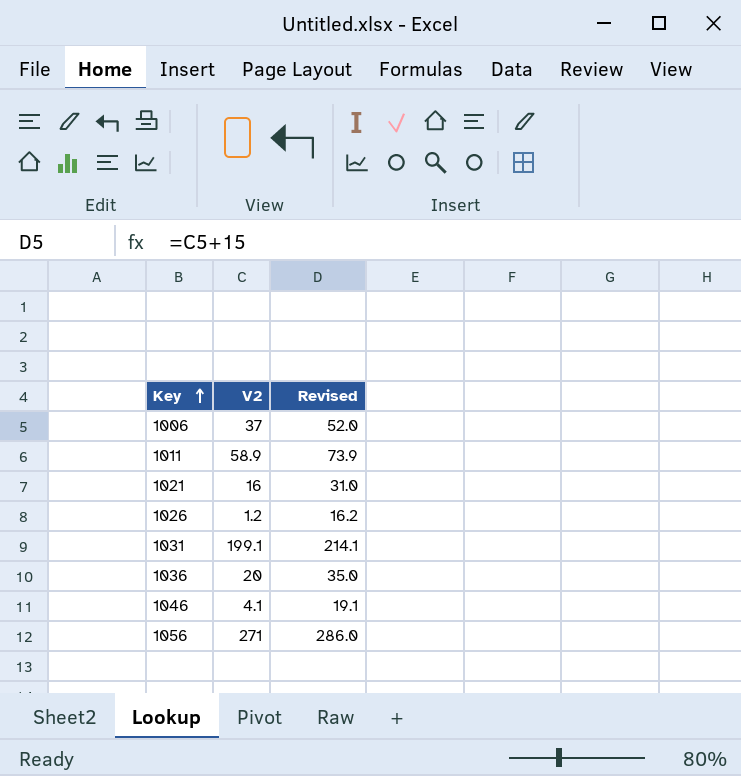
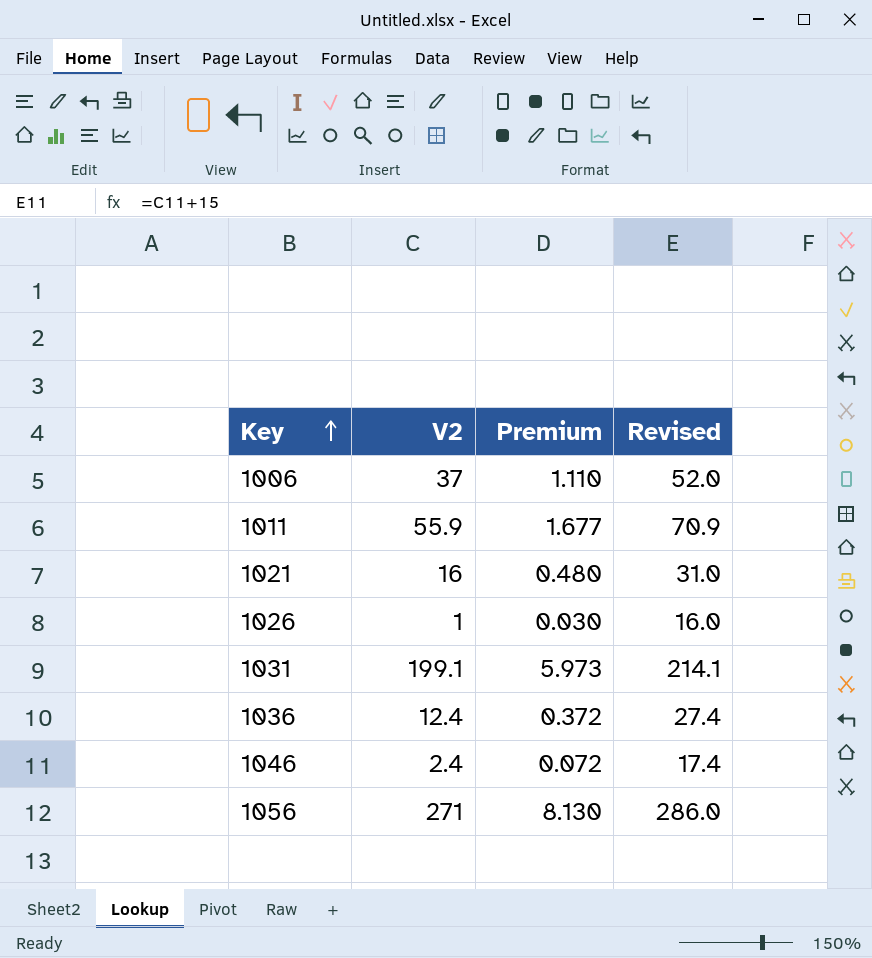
column Premium | formula: none -> [V2] * 0.03
1011 | V2: 58.9 -> 55.9
1011 | Revised: 73.9 -> 70.9
1026 | V2: 1.2 -> 1
1026 | Revised: 16.2 -> 16.0
1036 | V2: 20 -> 12.4
1036 | Revised: 35.0 -> 27.4
1046 | V2: 4.1 -> 2.4
1046 | Revised: 19.1 -> 17.4

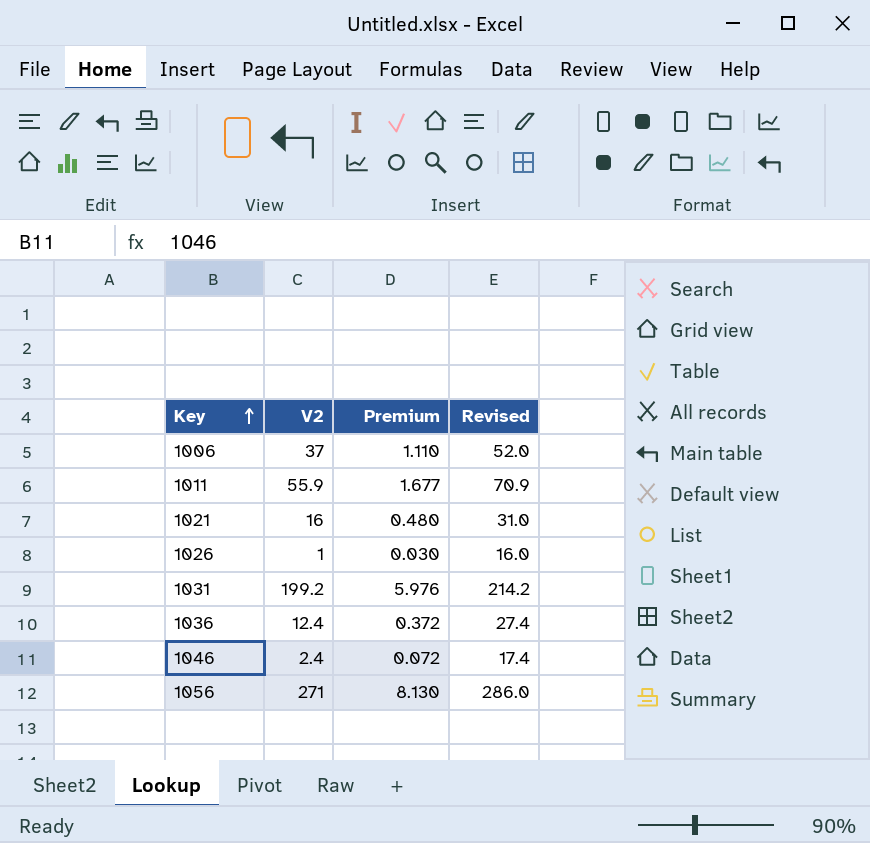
1031 | V2: 199.1 -> 199.2
1031 | Premium: 5.973 -> 5.976
1031 | Revised: 214.1 -> 214.2

